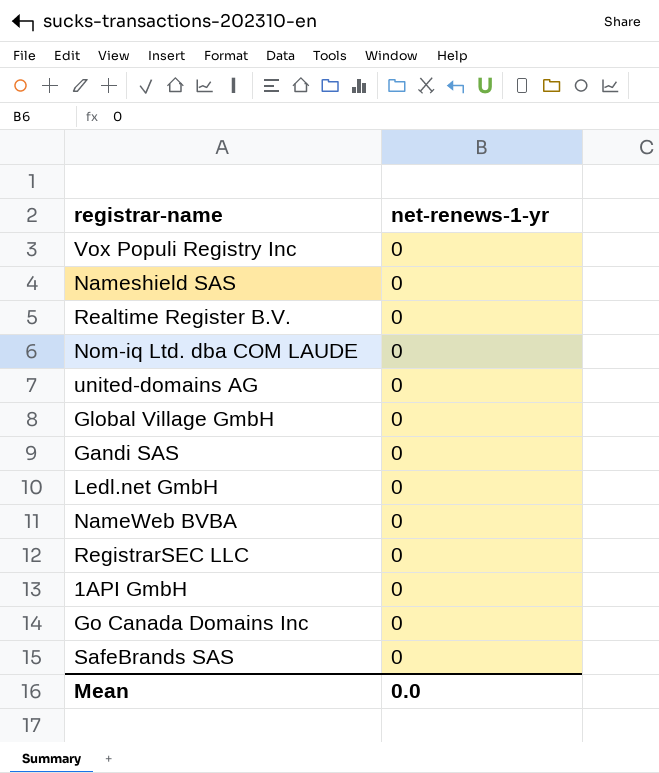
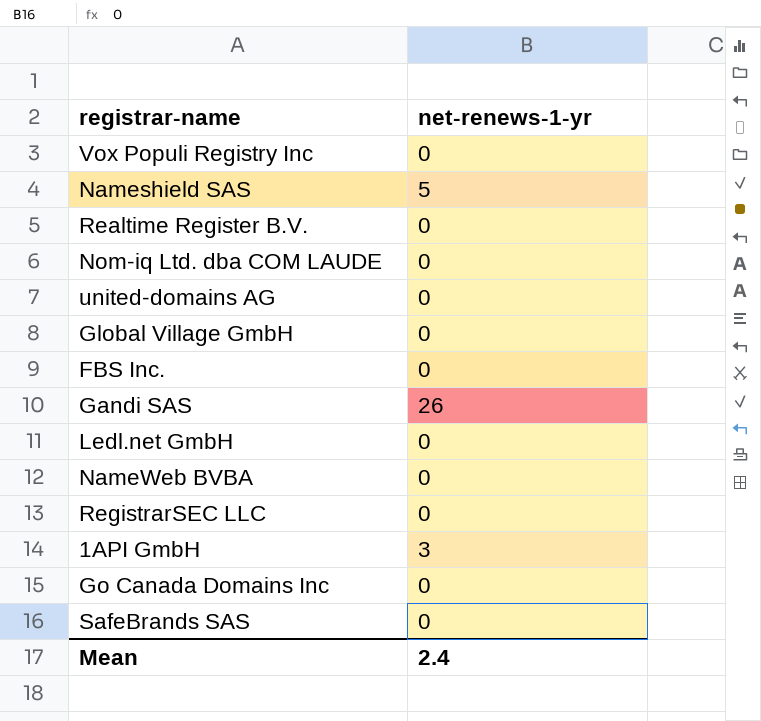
Nameshield SAS | net-renews-1-yr: 0 -> 5
row FBS Inc.: none -> 0
Gandi SAS | net-renews-1-yr: 0 -> 26
1API GmbH | net-renews-1-yr: 0 -> 3
Mean | net-renews-1-yr: 0.0 -> 2.4

